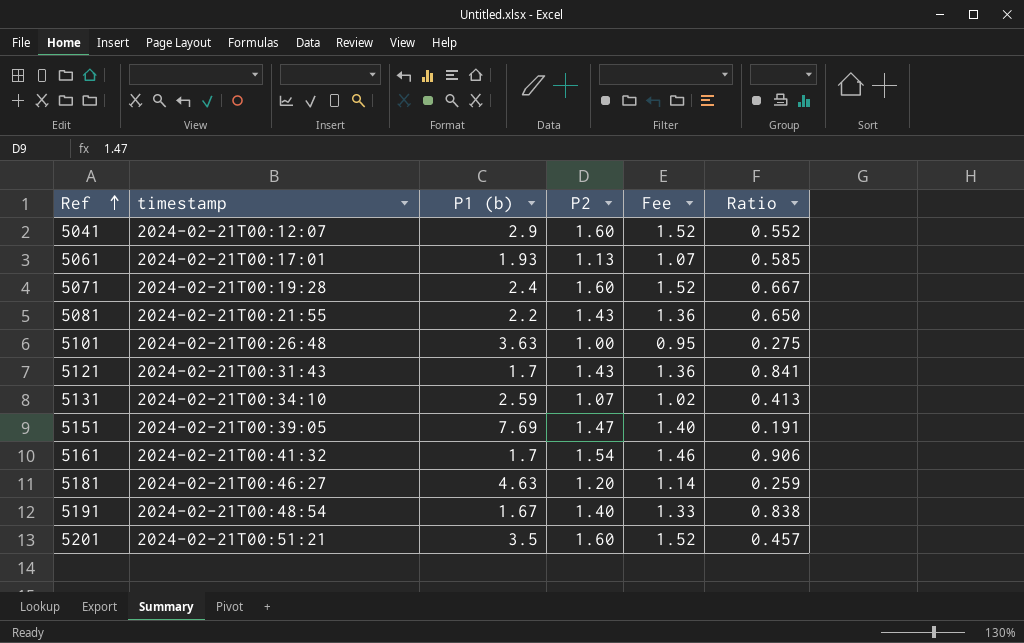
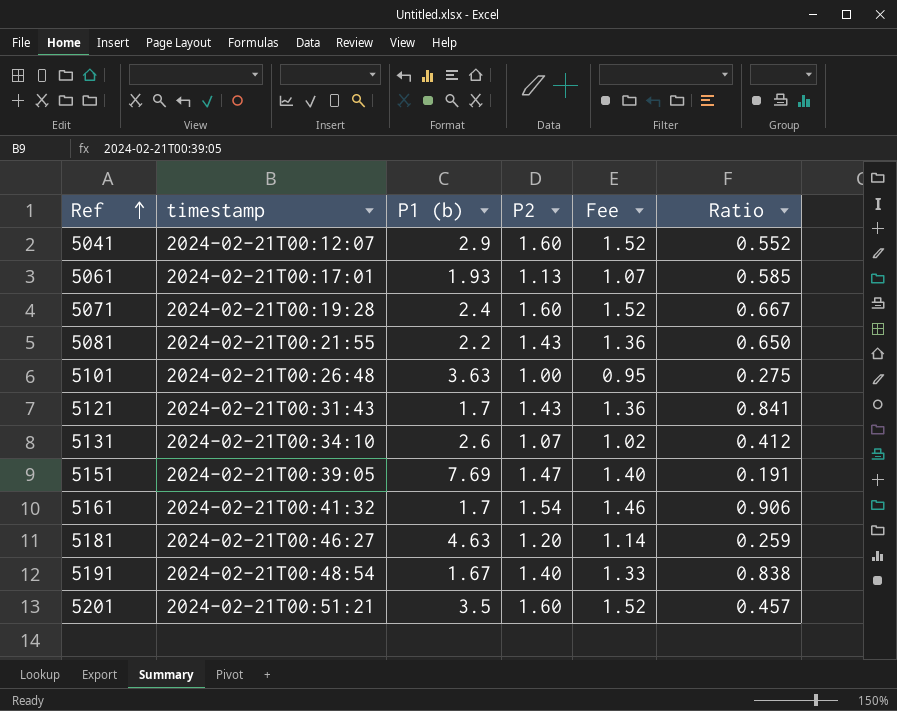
5131 | P1 (b): 2.59 -> 2.6
5131 | Ratio: 0.413 -> 0.412

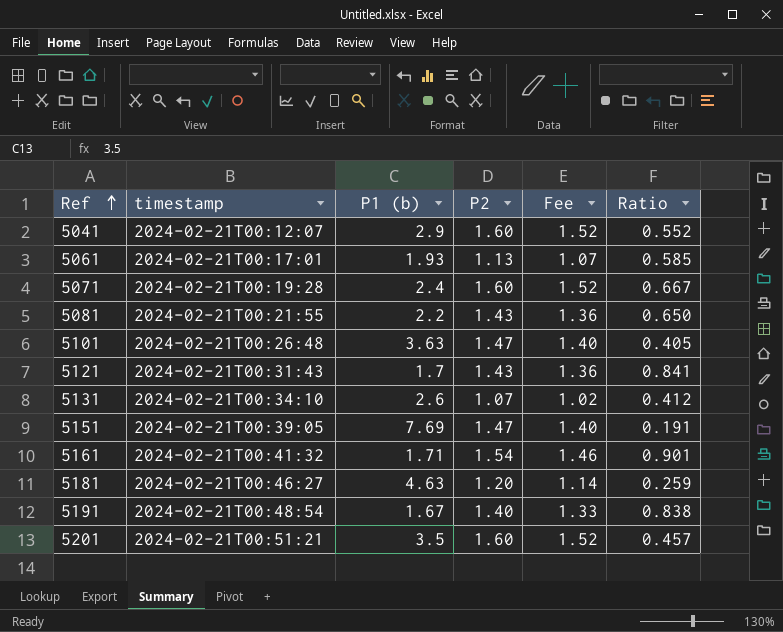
5101 | P2: 1.00 -> 1.47
5101 | Fee: 0.95 -> 1.40
5101 | Ratio: 0.275 -> 0.405
5161 | P1 (b): 1.7 -> 1.71
5161 | Ratio: 0.906 -> 0.901

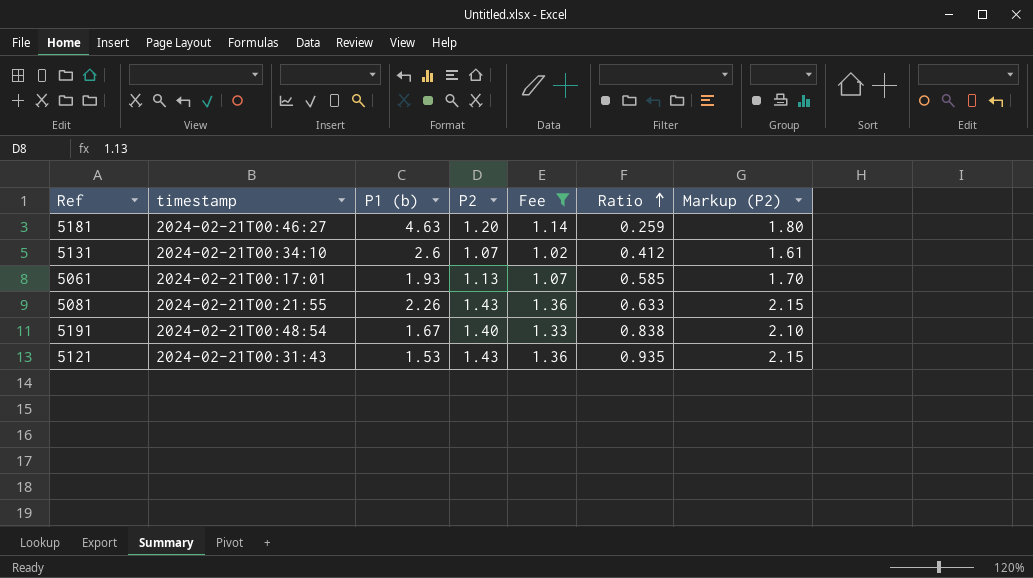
filter: none -> Fee <= 1.36
row order: Ref ascending -> Ratio ascending
column Markup (P2) | formula: none -> [P2] * 1.5
5081 | P1 (b): 2.2 -> 2.26
5081 | Ratio: 0.650 -> 0.633
5121 | P1 (b): 1.7 -> 1.53
5121 | Ratio: 0.841 -> 0.935

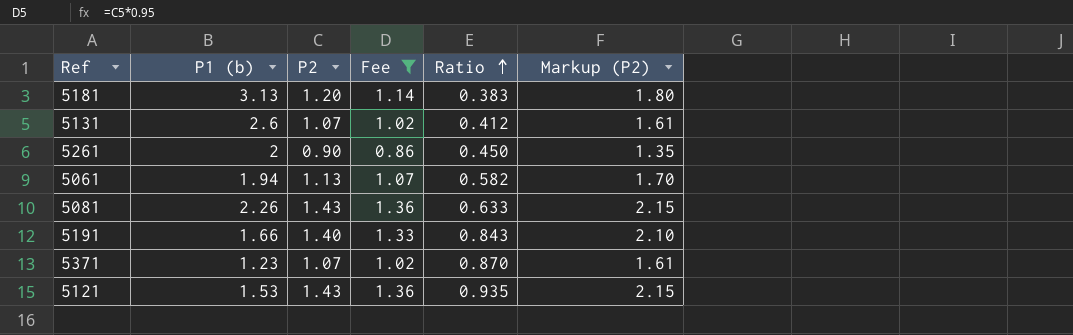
column timestamp | position: 2 -> none
5181 | P1 (b): 4.63 -> 3.13
5181 | Ratio: 0.259 -> 0.383
row 5261: none -> 2 | 0.90 | 0.86 | 0.450 | 1.35
5061 | P1 (b): 1.93 -> 1.94
5061 | Ratio: 0.585 -> 0.582
5191 | P1 (b): 1.67 -> 1.66
5191 | Ratio: 0.838 -> 0.843
row 5371: none -> 1.23 | 1.07 | 1.02 | 0.870 | 1.61

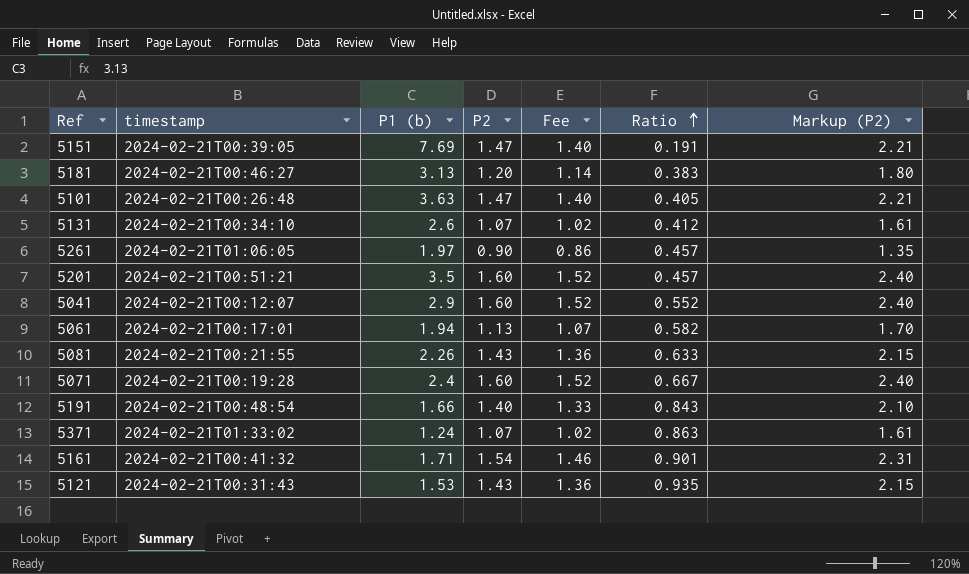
filter: Fee <= 1.36 -> none
column timestamp | position: none -> 2
5261 | P1 (b): 2 -> 1.97
5261 | Ratio: 0.450 -> 0.457
5371 | P1 (b): 1.23 -> 1.24
5371 | Ratio: 0.870 -> 0.863

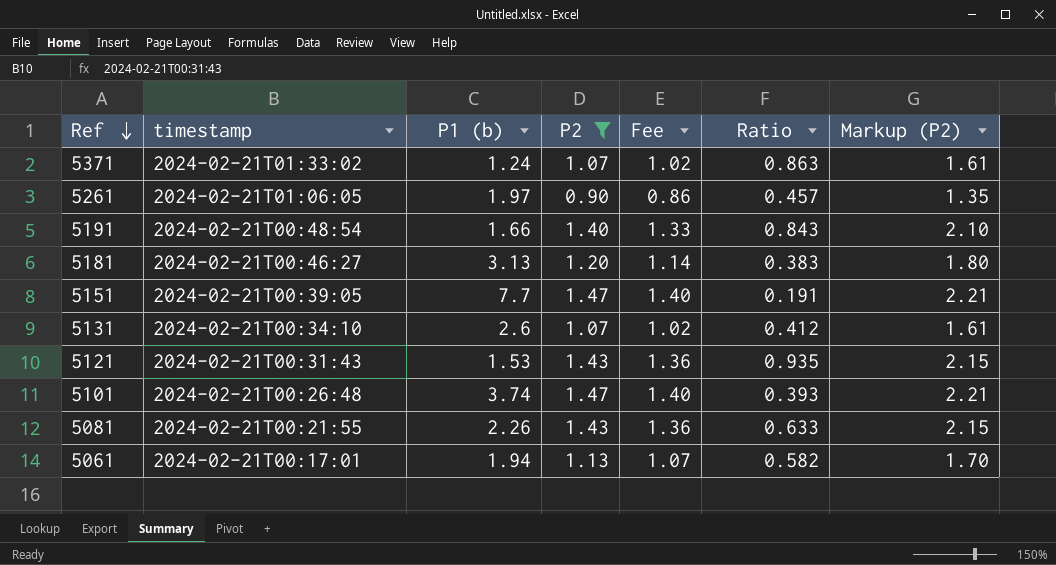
filter: none -> P2 <= 1.47
row order: Ratio ascending -> Ref descending
5151 | P1 (b): 7.69 -> 7.7
5101 | P1 (b): 3.63 -> 3.74
5101 | Ratio: 0.405 -> 0.393

